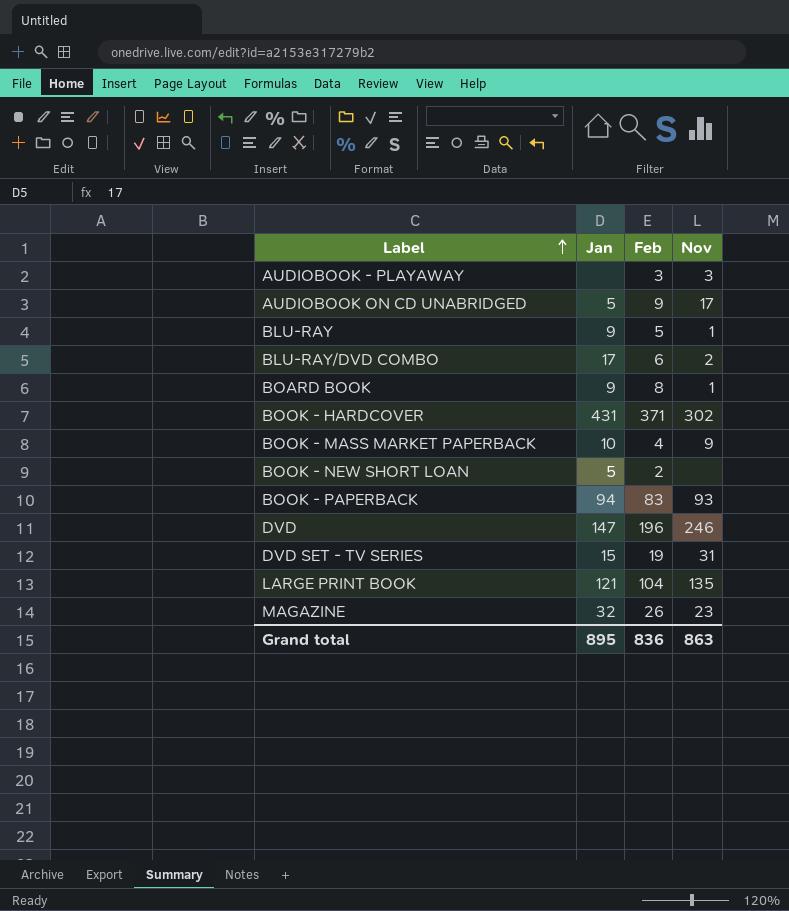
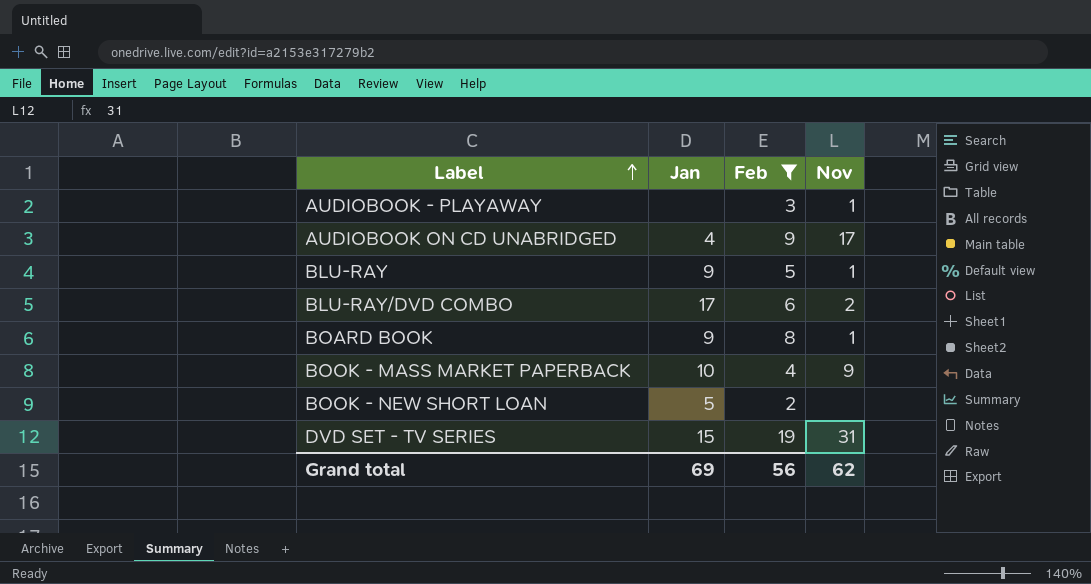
filter: none -> Feb <= 19
AUDIOBOOK - PLAYAWAY | Nov: 3 -> 1
AUDIOBOOK ON CD UNABRIDGED | Jan: 5 -> 4
Grand total | Jan: 895 -> 69
Grand total | Feb: 836 -> 56
Grand total | Nov: 863 -> 62

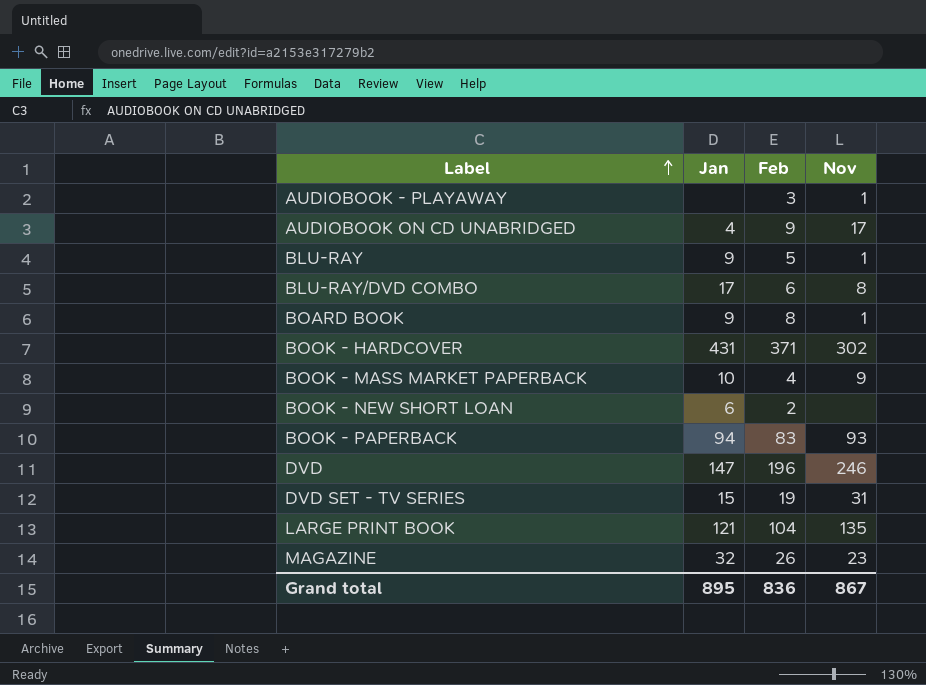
filter: Feb <= 19 -> none
BLU-RAY/DVD COMBO | Nov: 2 -> 8
BOOK - NEW SHORT LOAN | Jan: 5 -> 6
Grand total | Jan: 69 -> 895
Grand total | Feb: 56 -> 836
Grand total | Nov: 62 -> 867

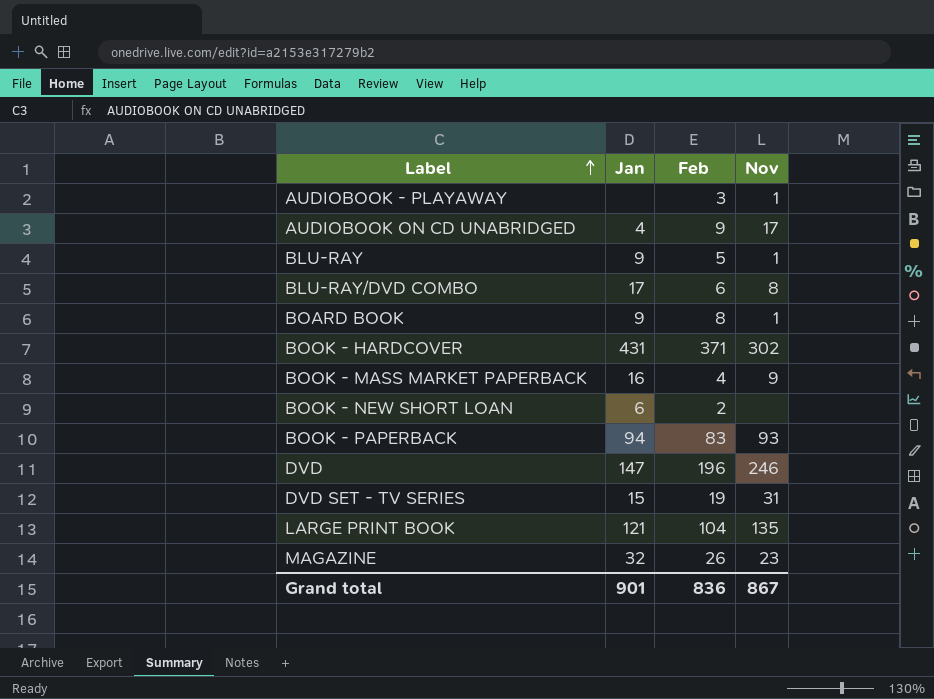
BOOK - MASS MARKET PAPERBACK | Jan: 10 -> 16
Grand total | Jan: 895 -> 901

